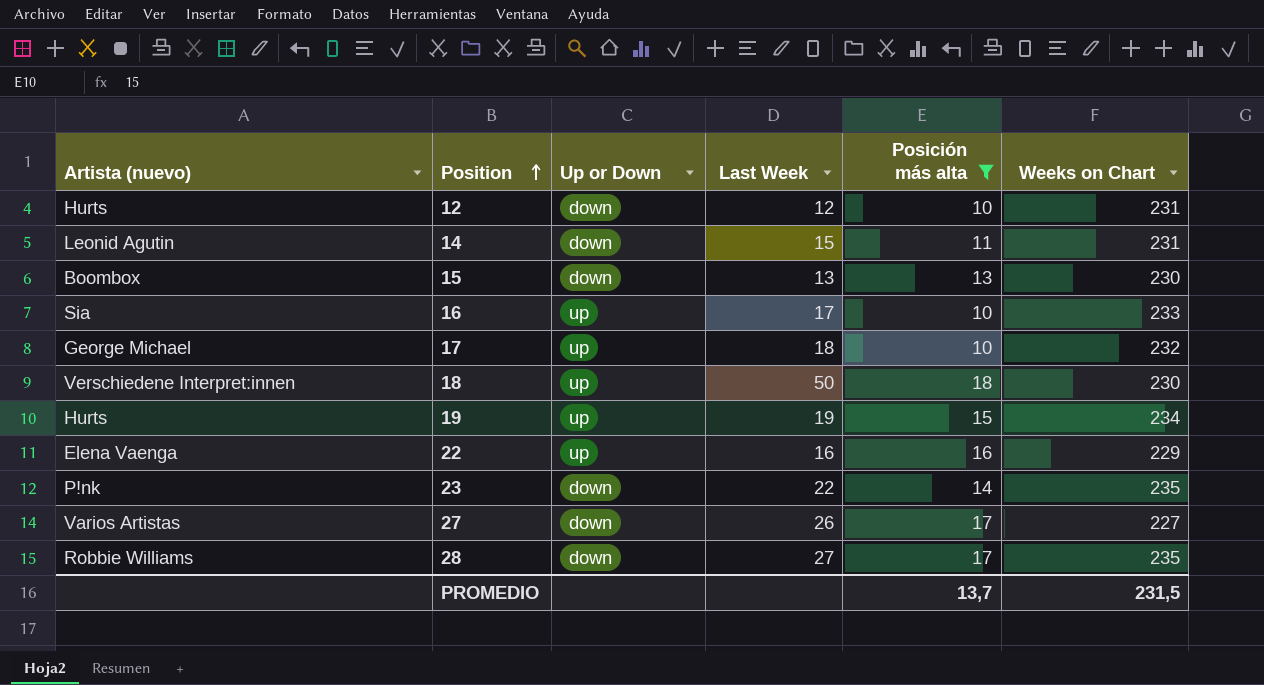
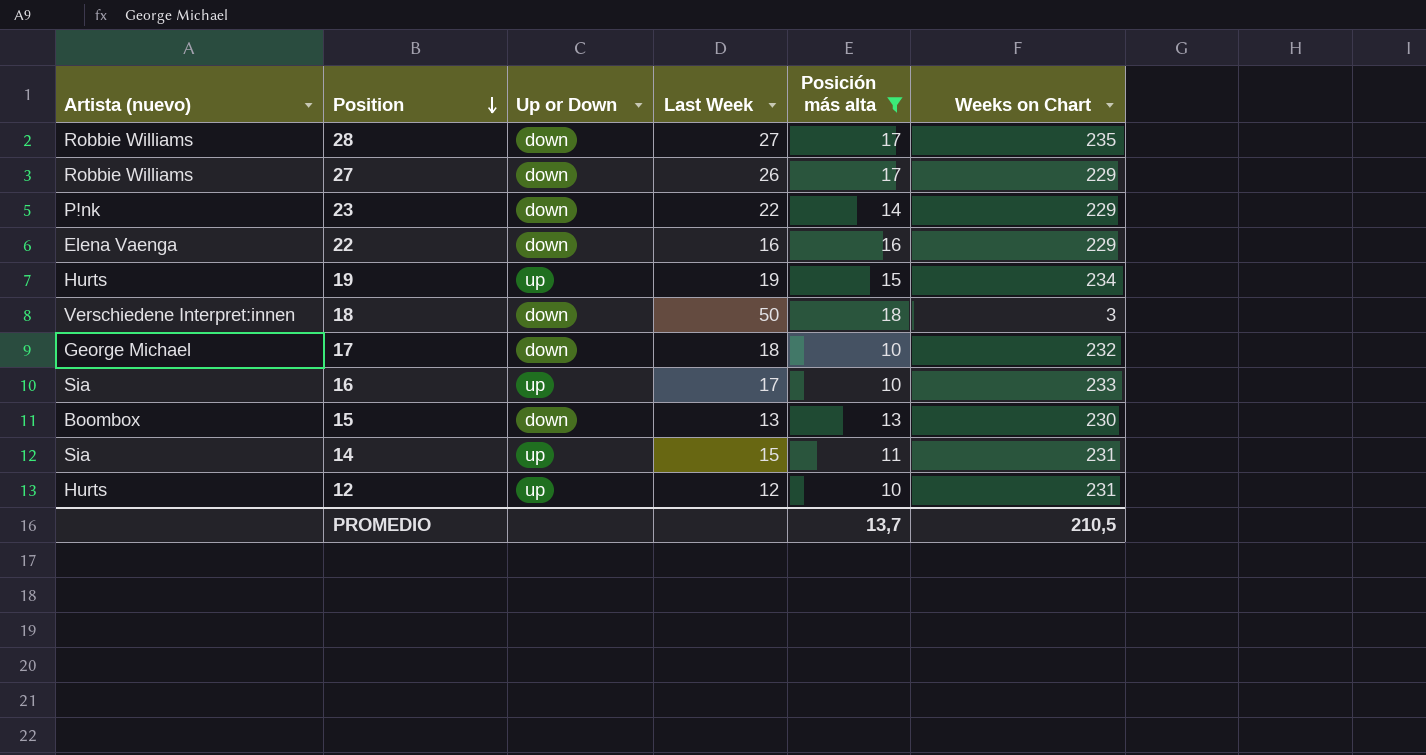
row order: Position ascending -> Position descending
27 | Artista (nuevo): Varios Artistas -> Robbie Williams
27 | Weeks on Chart: 227 -> 229
23 | Weeks on Chart: 235 -> 229
22 | Up or Down: up -> down
18 | Up or Down: up -> down
18 | Weeks on Chart: 230 -> 3
17 | Up or Down: up -> down
14 | Artista (nuevo): Leonid Agutin -> Sia
14 | Up or Down: down -> up
12 | Up or Down: down -> up
PROMEDIO | Weeks on Chart: 231,5 -> 210,5

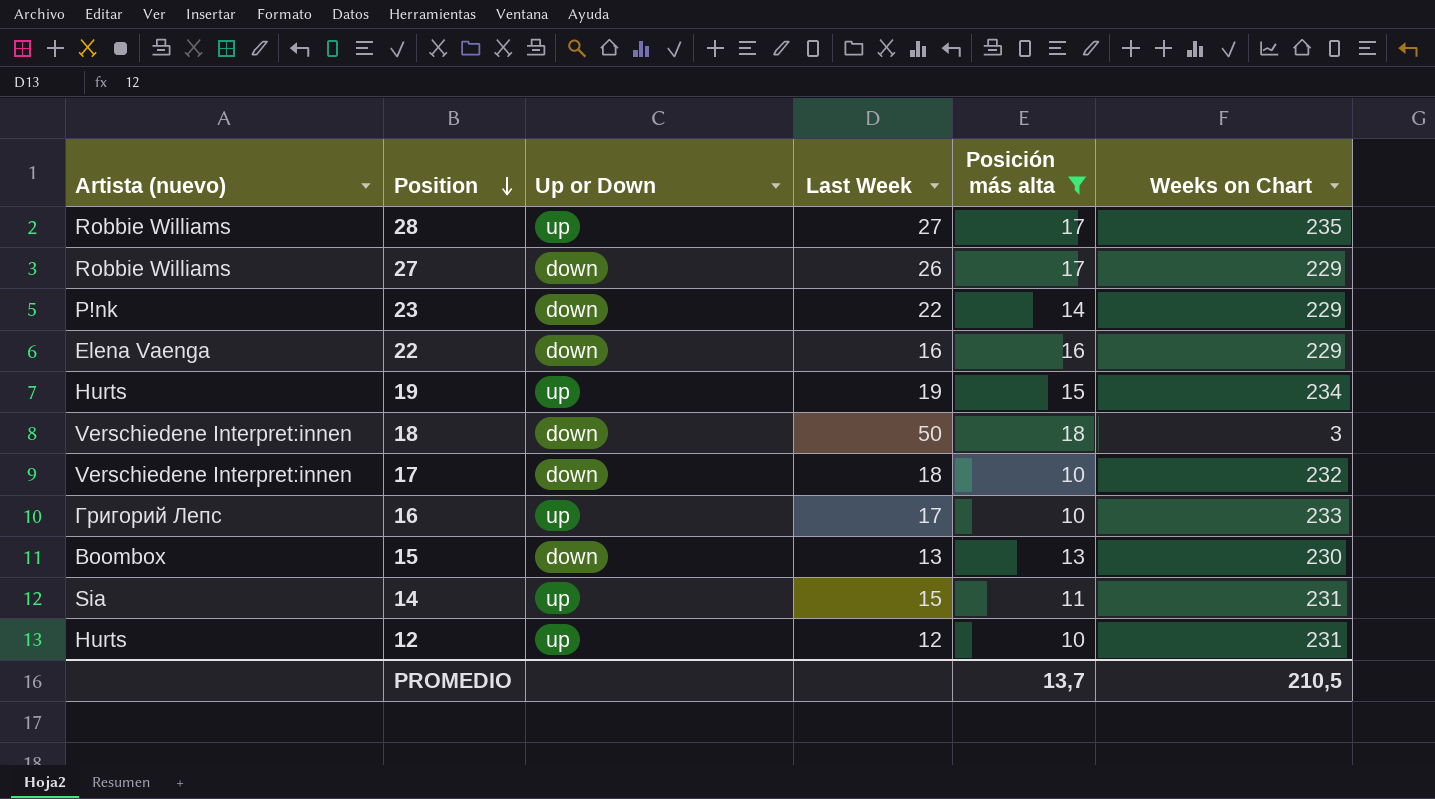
28 | Up or Down: down -> up
17 | Artista (nuevo): George Michael -> Verschiedene Interpret:innen
16 | Artista (nuevo): Sia -> Григорий Лепс

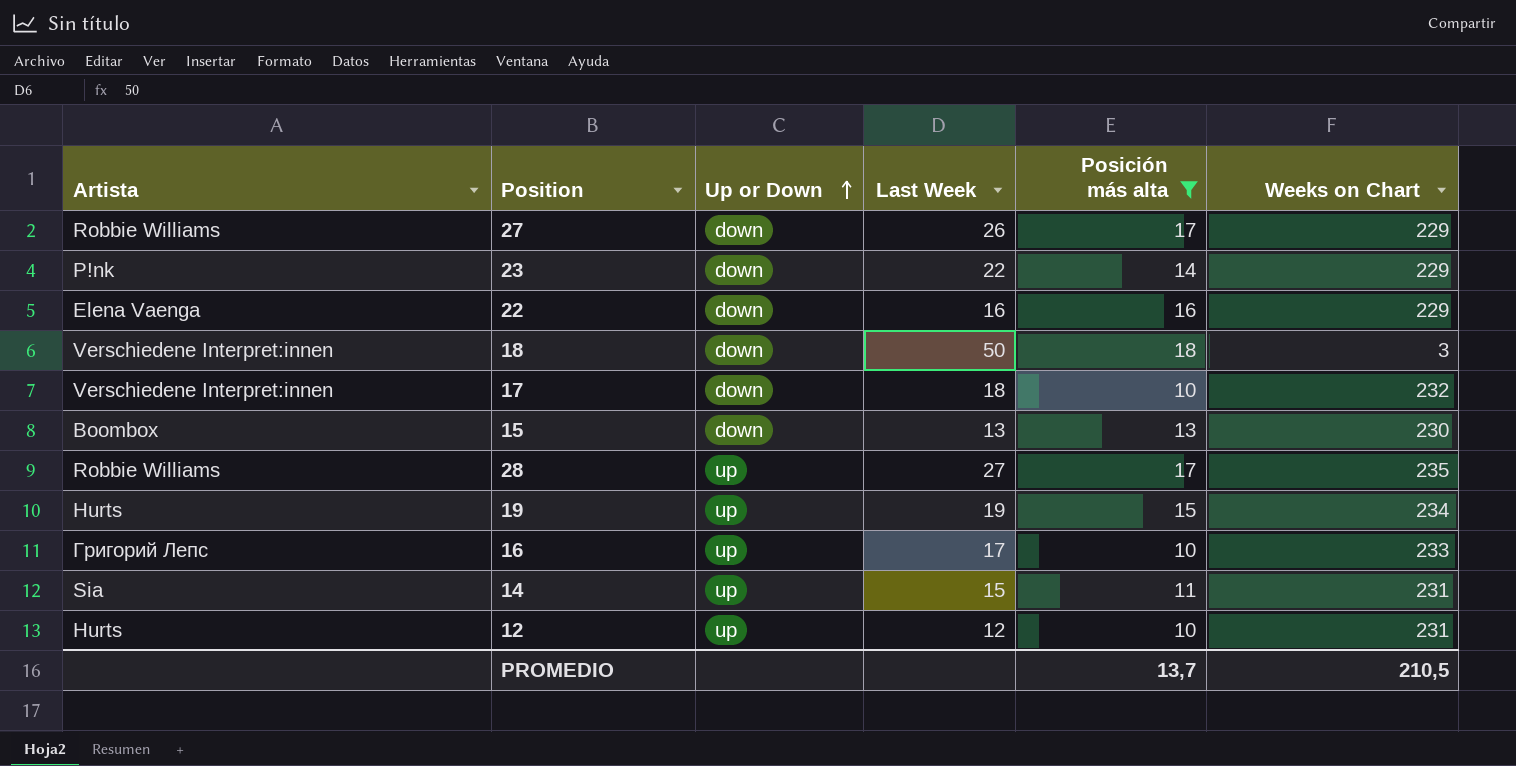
row order: Position descending -> Up or Down ascending
column name: Artista (nuevo) -> Artista

